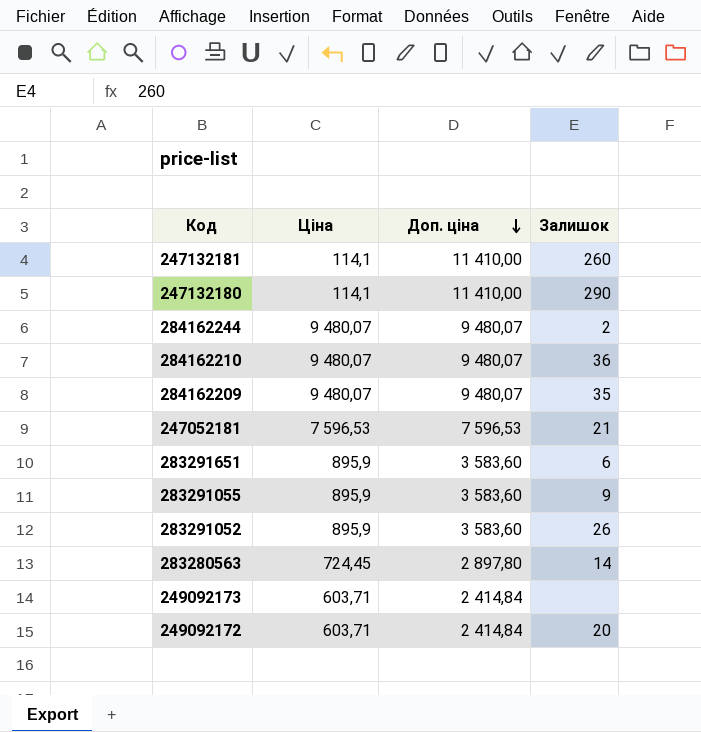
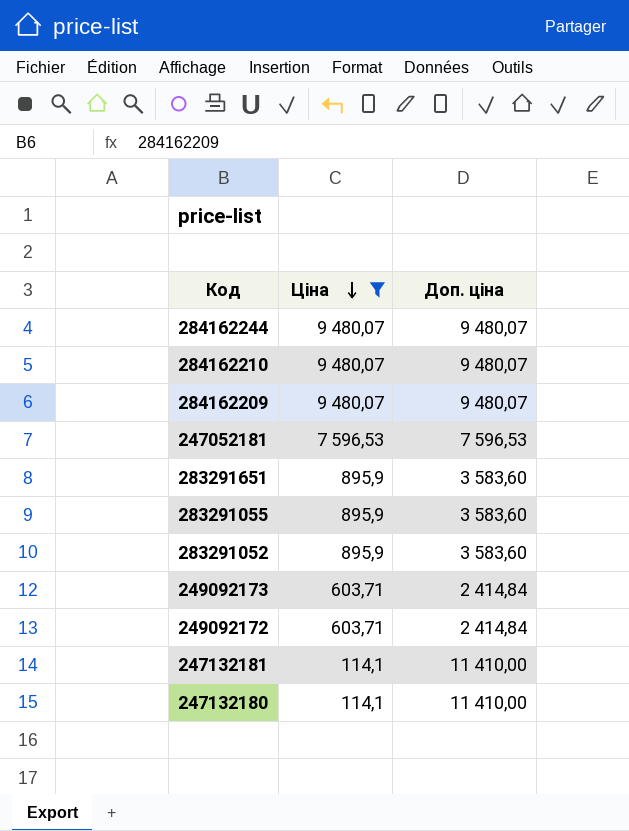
filter: none -> Ціна != 724,45
row order: Доп. ціна descending -> Ціна descending
column Залишок | position: 4 -> none

